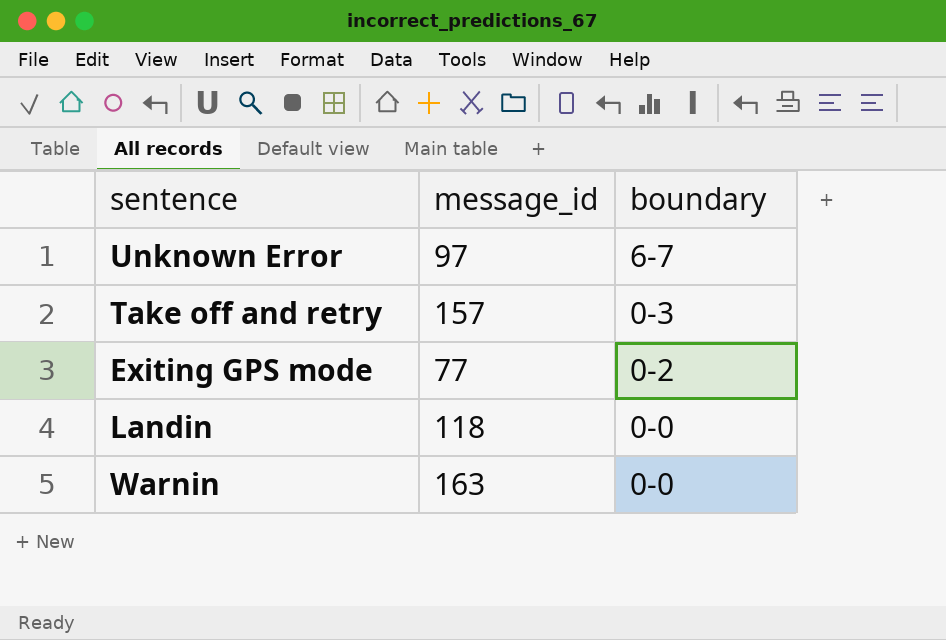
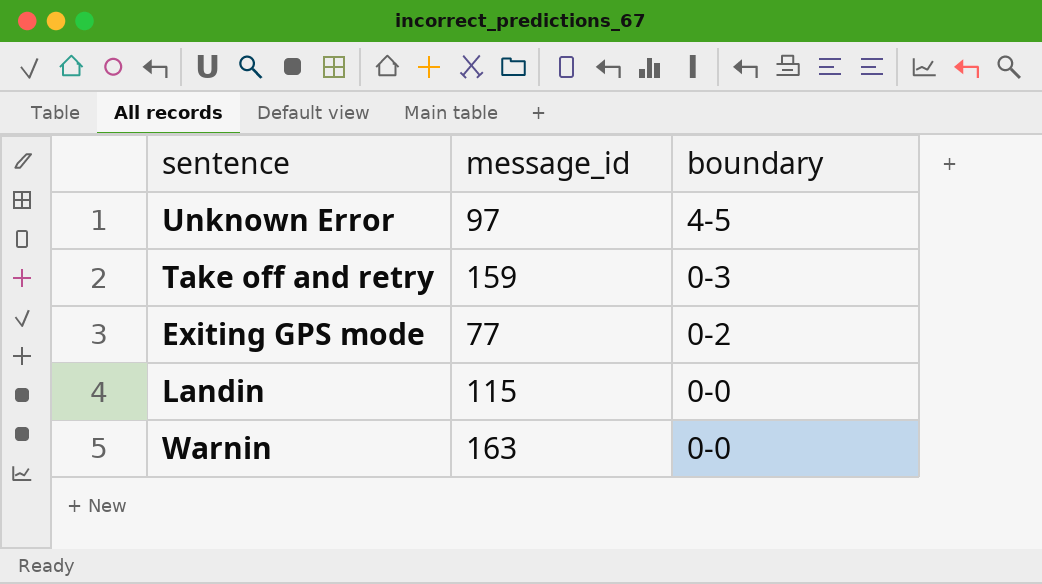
Unknown Error | boundary: 6-7 -> 4-5
Take off and retry | message_id: 157 -> 159
Landin | message_id: 118 -> 115

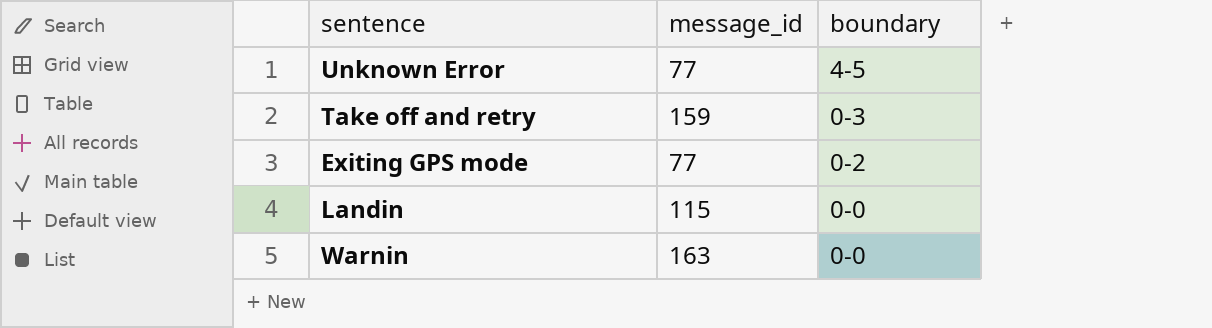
Unknown Error | message_id: 97 -> 77

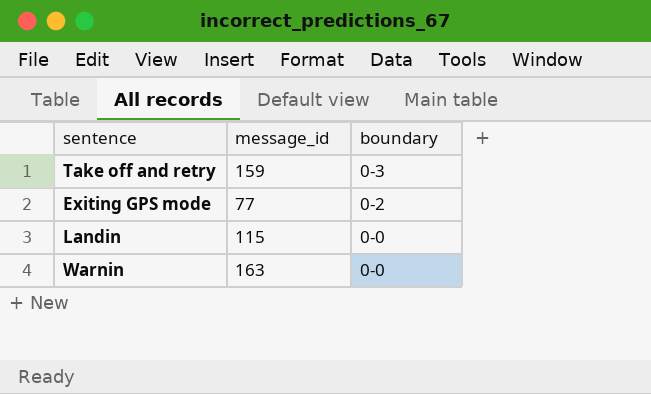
row Unknown Error: 77 | 4-5 -> none

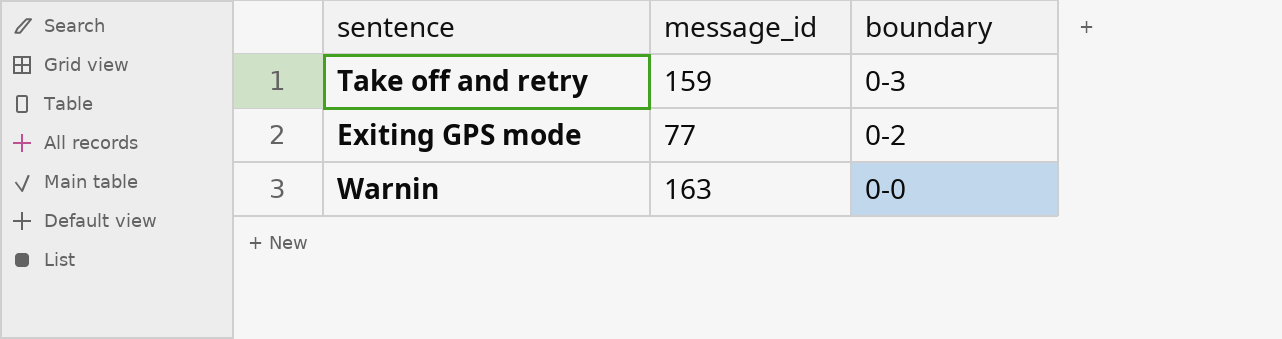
row Landin: 115 | 0-0 -> none

